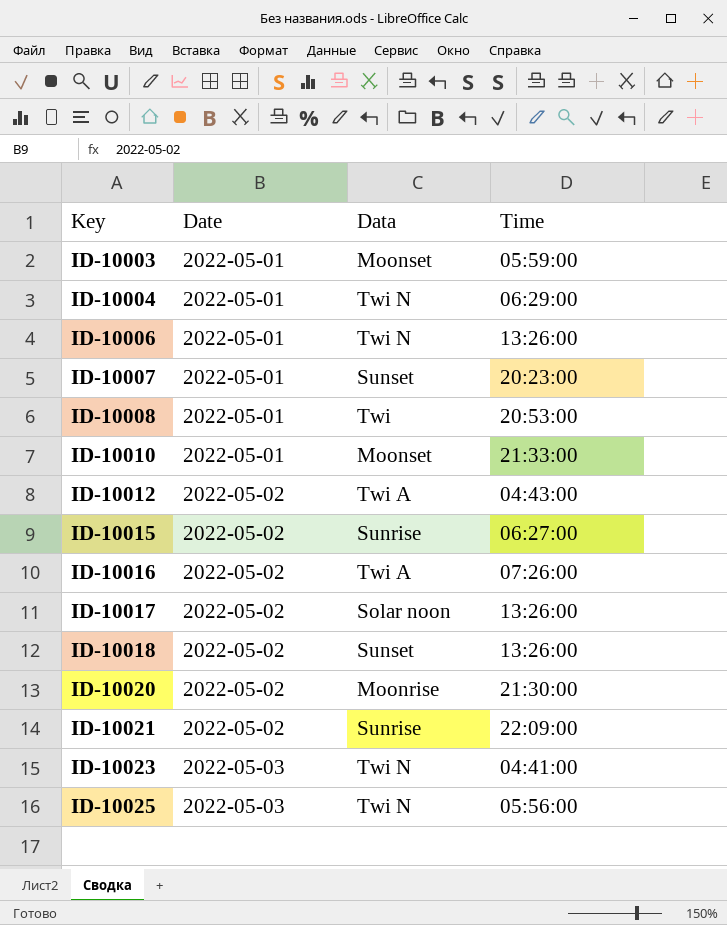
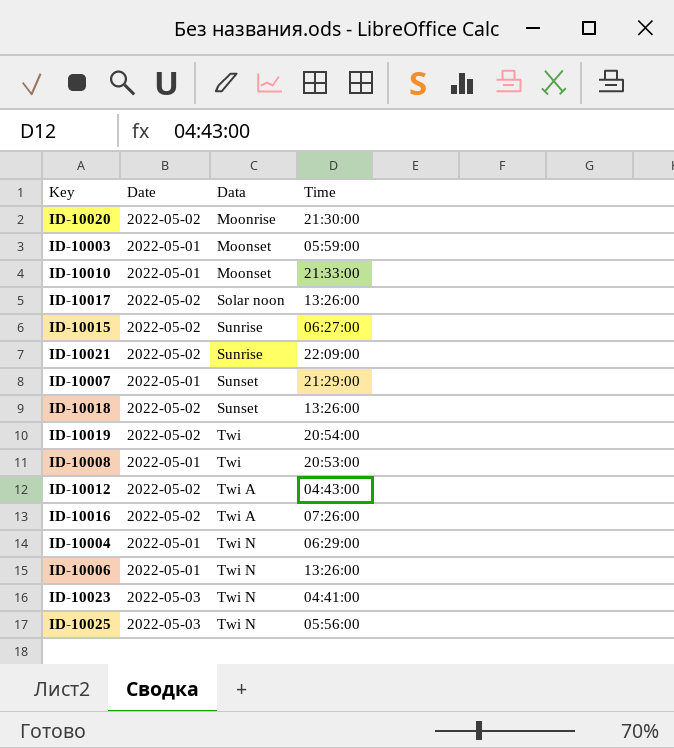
row order: Key ascending -> Data ascending
ID-10007 | Time: 20:23:00 -> 21:29:00
row ID-10019: none -> 2022-05-02 | Twi | 20:54:00

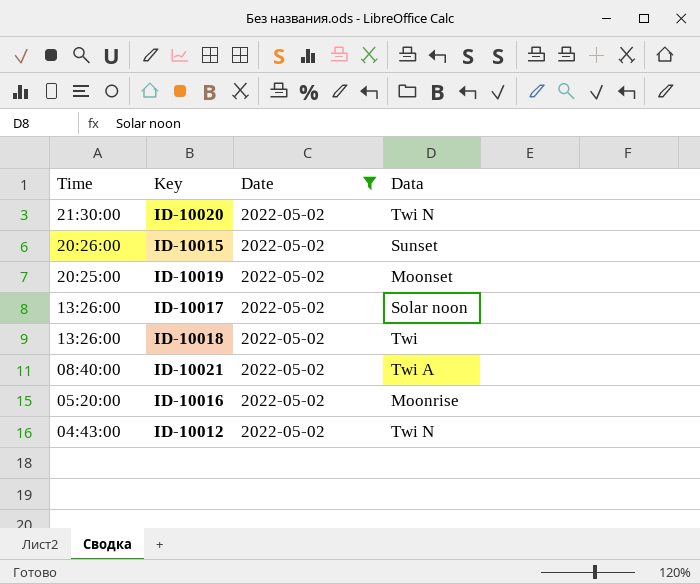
filter: none -> Date = 2022-05-02
row order: Data ascending -> Time descending
column Time | position: 4 -> 1
ID-10020 | Data: Moonrise -> Twi N
ID-10015 | Time: 06:27:00 -> 20:26:00
ID-10015 | Data: Sunrise -> Sunset
ID-10019 | Time: 20:54:00 -> 20:25:00
ID-10019 | Data: Twi -> Moonset
ID-10018 | Data: Sunset -> Twi
ID-10021 | Time: 22:09:00 -> 08:40:00
ID-10021 | Data: Sunrise -> Twi A
ID-10016 | Time: 07:26:00 -> 05:20:00
ID-10016 | Data: Twi A -> Moonrise
ID-10012 | Data: Twi A -> Twi N

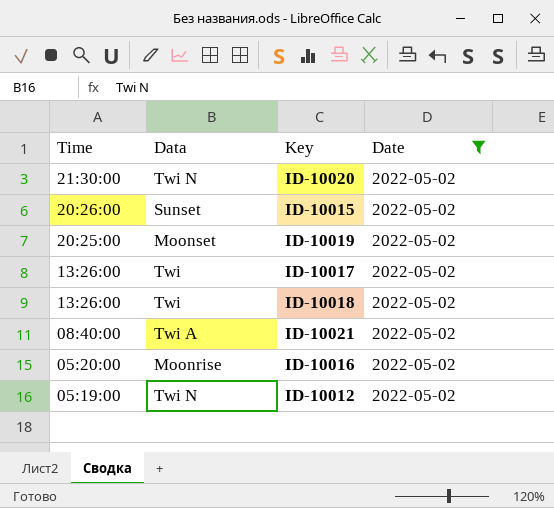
column Data | position: 4 -> 2
ID-10017 | Data: Solar noon -> Twi
ID-10012 | Time: 04:43:00 -> 05:19:00

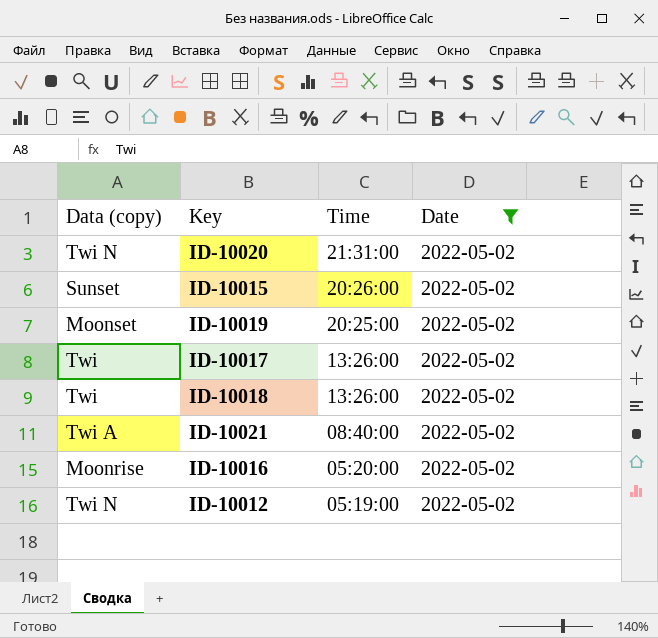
column name: Data -> Data (copy)
column Time | position: 1 -> 3
ID-10020 | Time: 21:30:00 -> 21:31:00

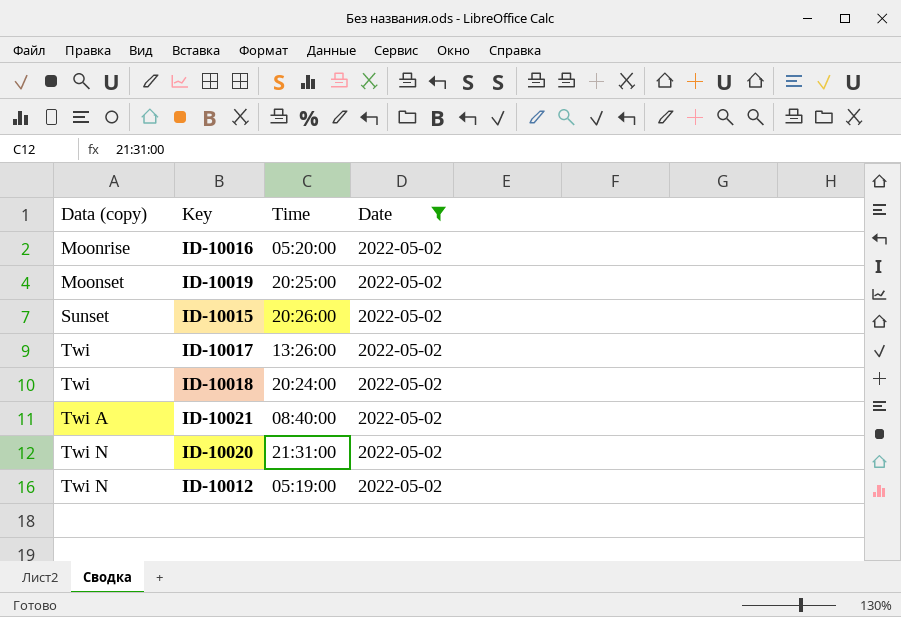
row order: Time descending -> Data (copy) ascending
ID-10018 | Time: 13:26:00 -> 20:24:00

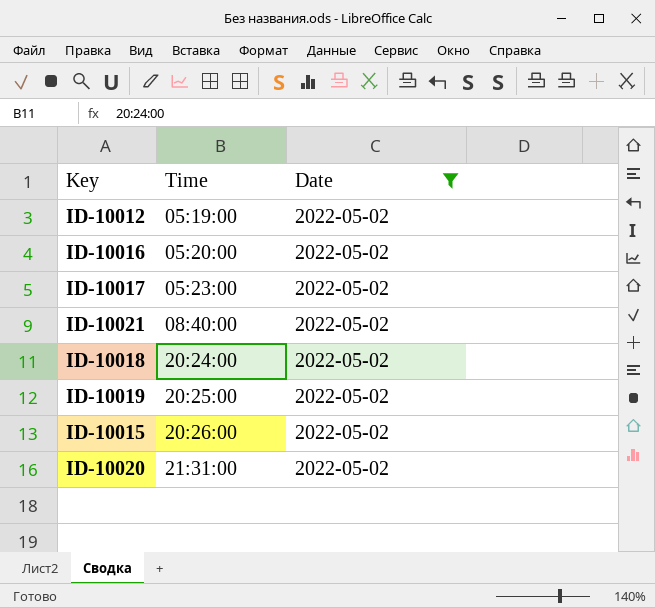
row order: Data (copy) ascending -> Time ascending
column Data (copy) | position: 1 -> none
ID-10017 | Time: 13:26:00 -> 05:23:00

